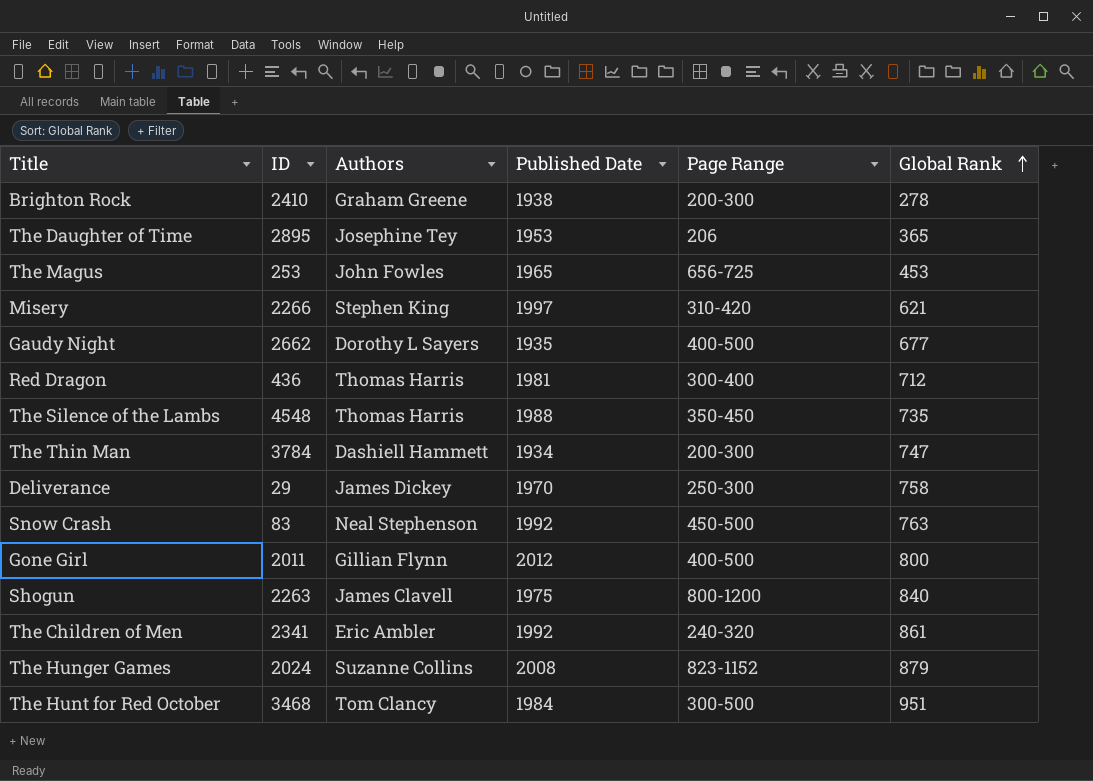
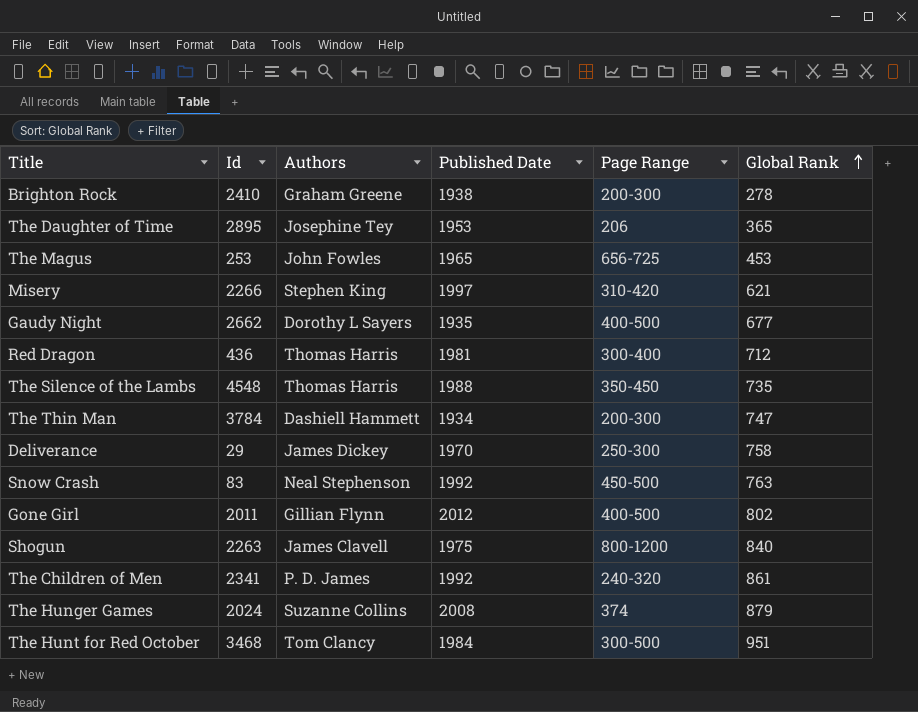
column name: ID -> Id
Gone Girl | Global Rank: 800 -> 802
The Children of Men | Authors: Eric Ambler -> P. D. James
The Hunger Games | Page Range: 823-1152 -> 374

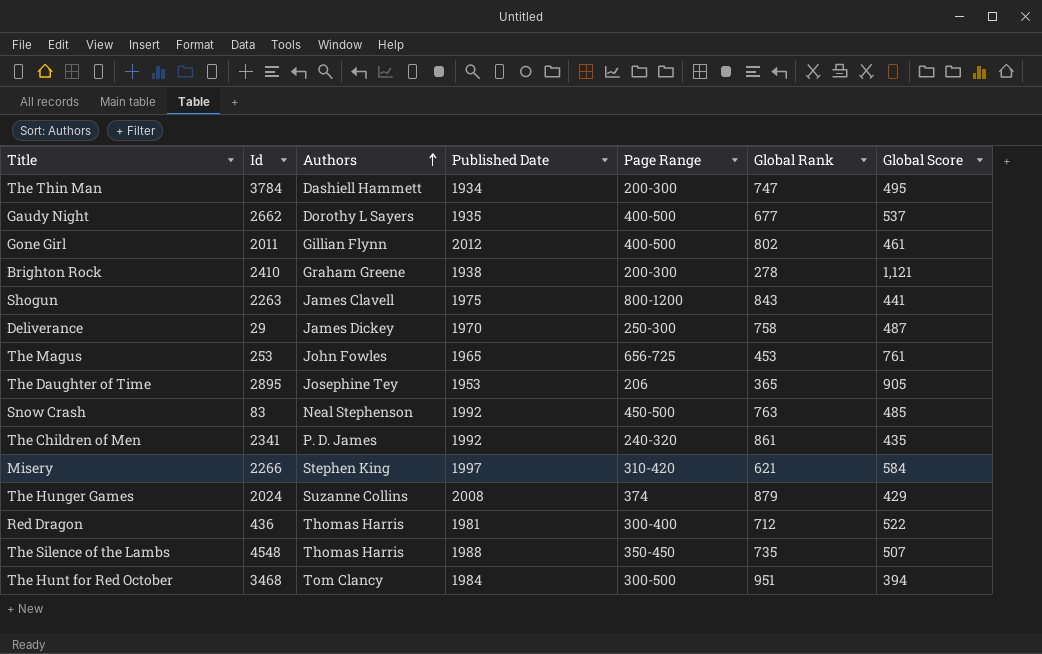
row order: Global Rank ascending -> Authors ascending
column Global Score | position: none -> 7
Shogun | Global Rank: 840 -> 843

